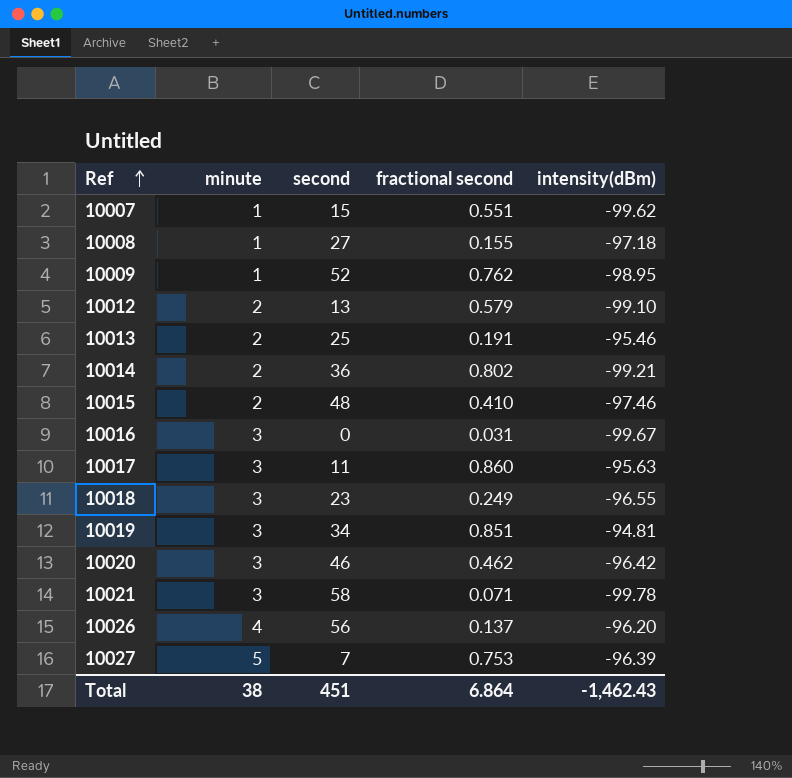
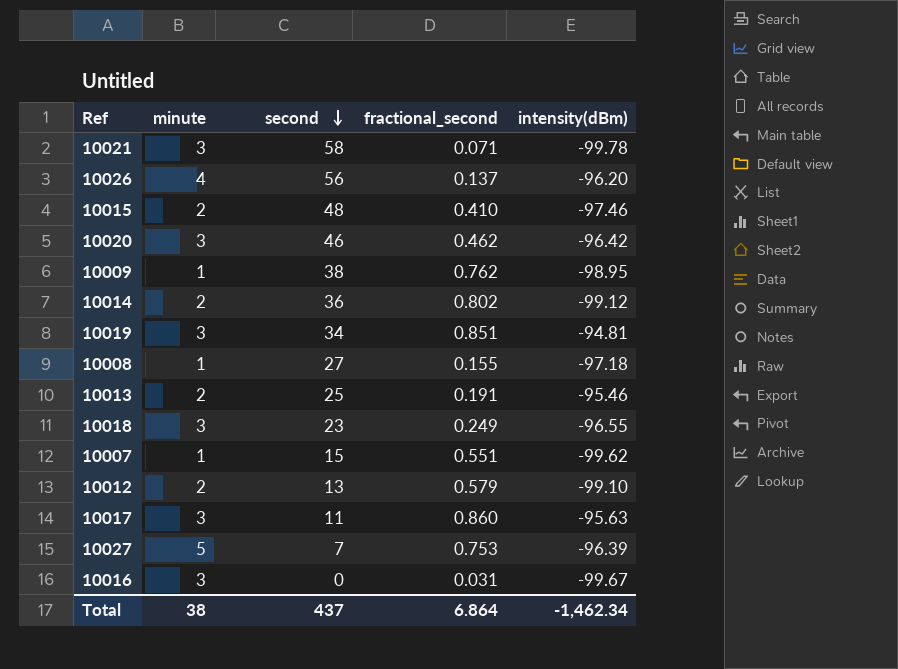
row order: Ref ascending -> second descending
column name: fractional second -> fractional_second
10009 | second: 52 -> 38
10014 | intensity(dBm): -99.21 -> -99.12
Total | second: 451 -> 437
Total | intensity(dBm): -1,462.43 -> -1,462.34

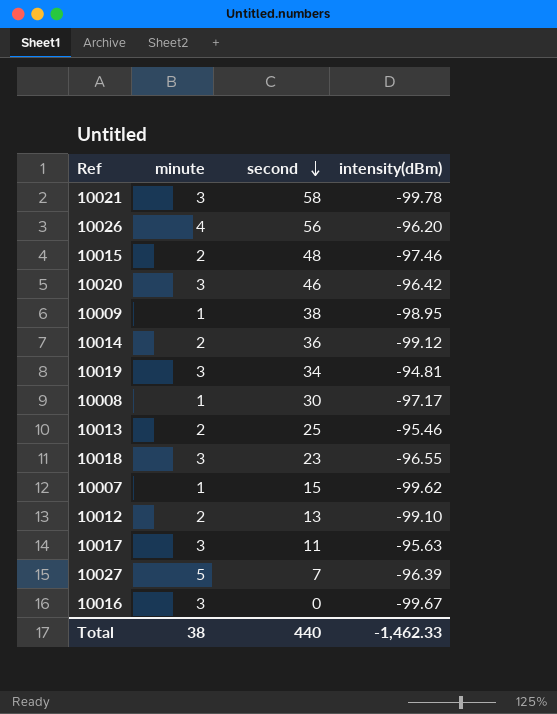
column fractional_second | position: 4 -> none
10008 | second: 27 -> 30
10008 | intensity(dBm): -97.18 -> -97.17
Total | second: 437 -> 440
Total | intensity(dBm): -1,462.34 -> -1,462.33

